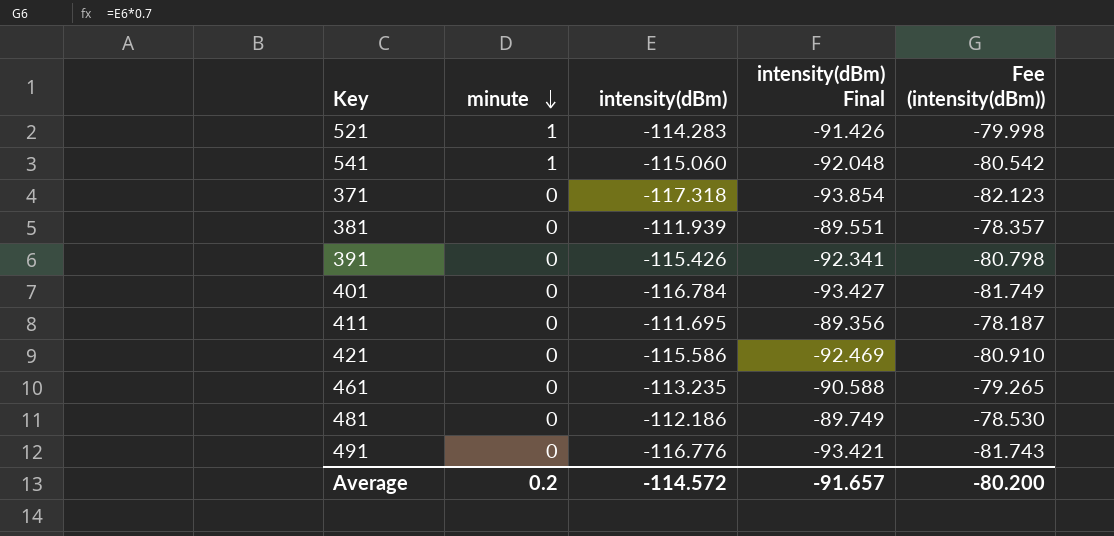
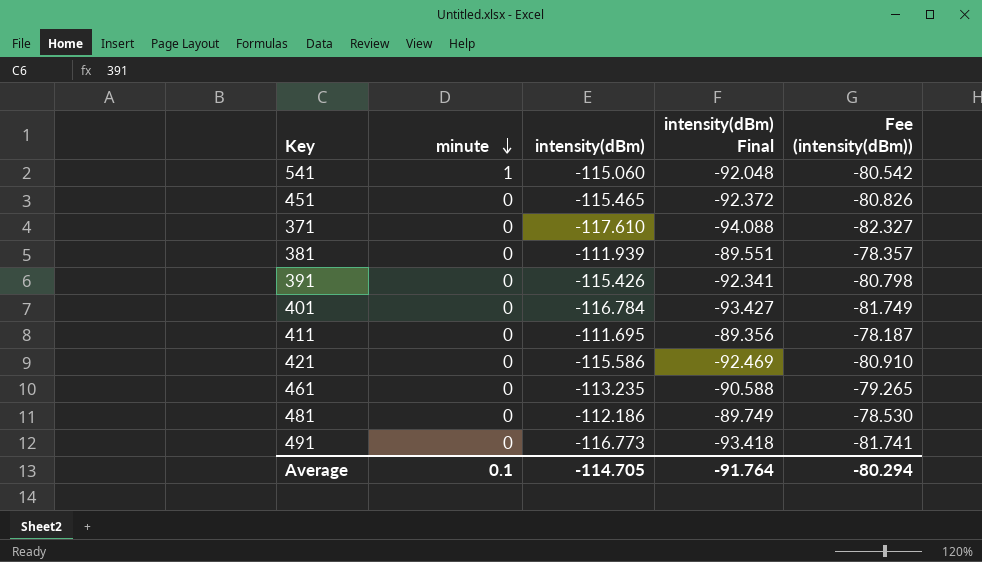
row 521: 1 | -114.283 | -91.426 | -79.998 -> none
row 451: none -> 0 | -115.465 | -92.372 | -80.826
371 | intensity(dBm): -117.318 -> -117.610
371 | intensity(dBm) Final: -93.854 -> -94.088
371 | Fee (intensity(dBm)): -82.123 -> -82.327
491 | intensity(dBm): -116.776 -> -116.773
491 | intensity(dBm) Final: -93.421 -> -93.418
491 | Fee (intensity(dBm)): -81.743 -> -81.741
Average | minute: 0.2 -> 0.1
Average | intensity(dBm): -114.572 -> -114.705
Average | intensity(dBm) Final: -91.657 -> -91.764
Average | Fee (intensity(dBm)): -80.200 -> -80.294

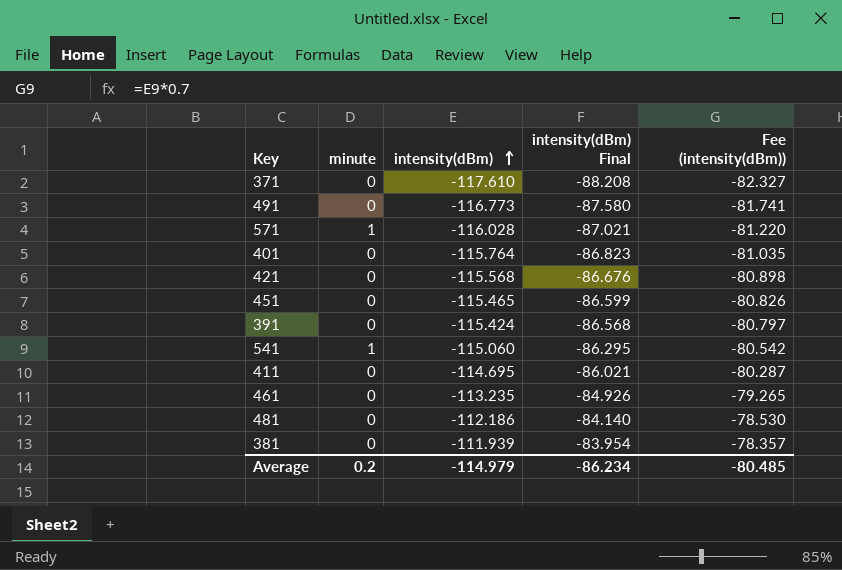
row order: minute descending -> intensity(dBm) ascending
column intensity(dBm) Final | formula: [intensity(dBm)] * 0.8 -> [intensity(dBm)] * 0.75
row 571: none -> 1 | -116.028 | -87.021 | -81.220
401 | intensity(dBm): -116.784 -> -115.764
401 | Fee (intensity(dBm)): -81.749 -> -81.035
421 | intensity(dBm): -115.586 -> -115.568
421 | Fee (intensity(dBm)): -80.910 -> -80.898
391 | intensity(dBm): -115.426 -> -115.424
391 | Fee (intensity(dBm)): -80.798 -> -80.797
411 | intensity(dBm): -111.695 -> -114.695
411 | Fee (intensity(dBm)): -78.187 -> -80.287
Average | minute: 0.1 -> 0.2
Average | intensity(dBm): -114.705 -> -114.979
Average | intensity(dBm) Final: -91.764 -> -86.234
Average | Fee (intensity(dBm)): -80.294 -> -80.485

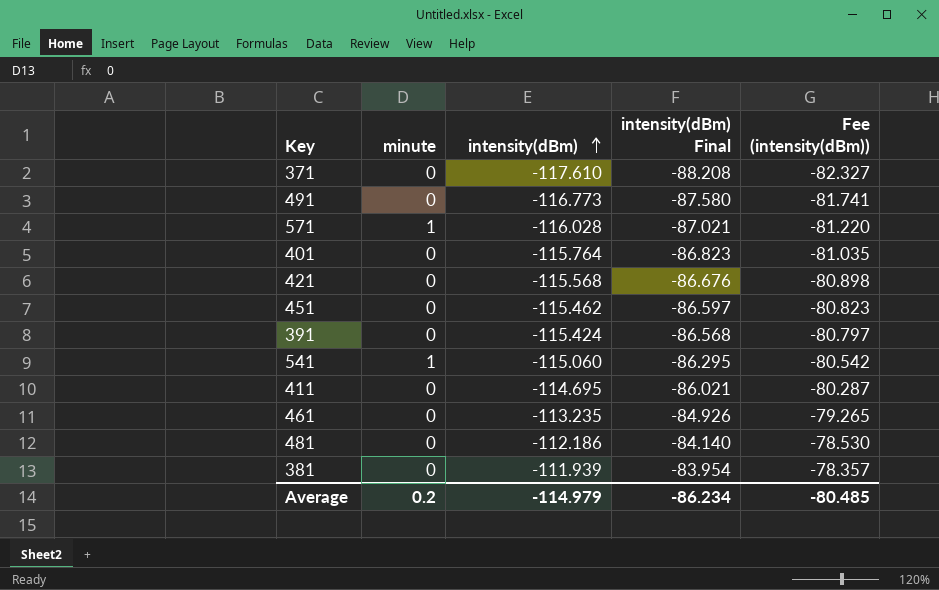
451 | intensity(dBm): -115.465 -> -115.462
451 | intensity(dBm) Final: -86.599 -> -86.597
451 | Fee (intensity(dBm)): -80.826 -> -80.823

